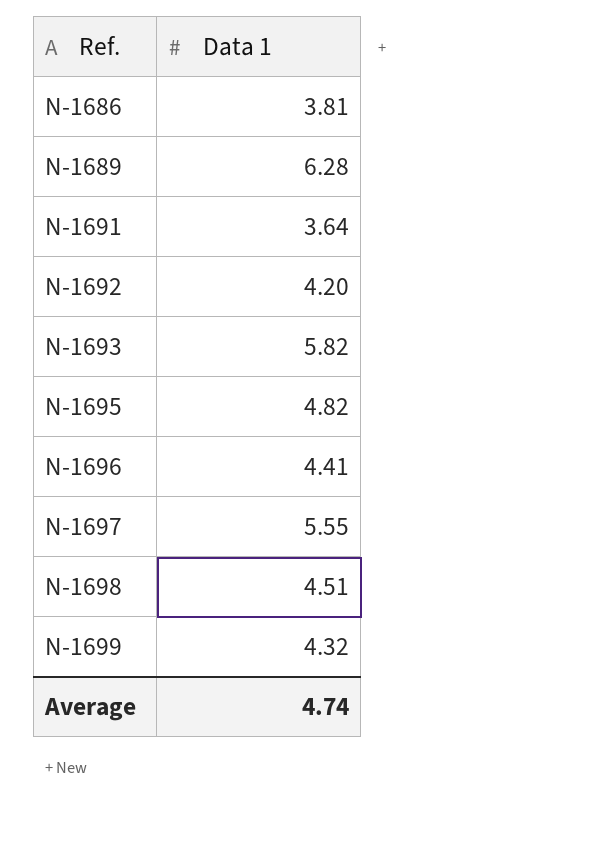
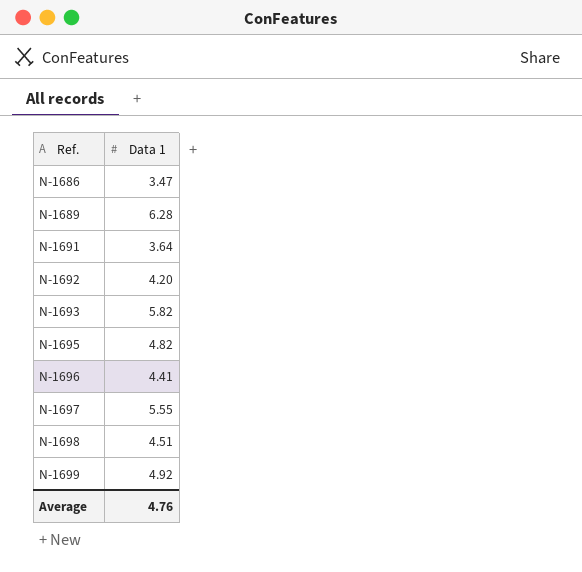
N-1686 | Data 1: 3.81 -> 3.47
N-1699 | Data 1: 4.32 -> 4.92
Average | Data 1: 4.74 -> 4.76

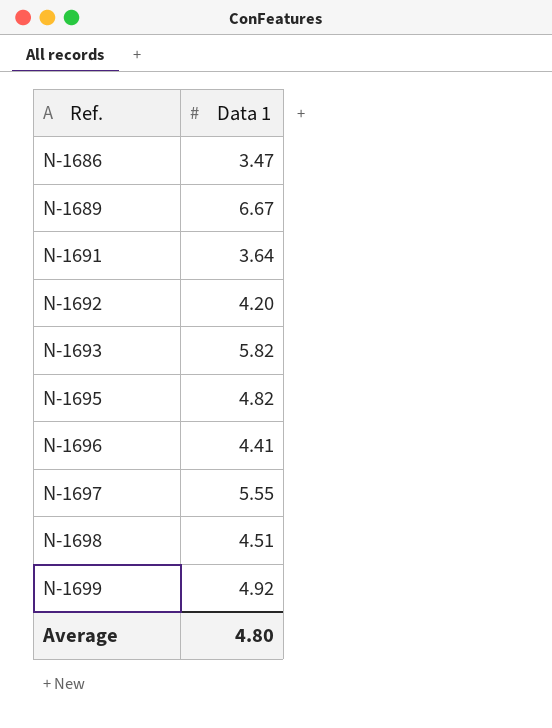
N-1689 | Data 1: 6.28 -> 6.67
Average | Data 1: 4.76 -> 4.80

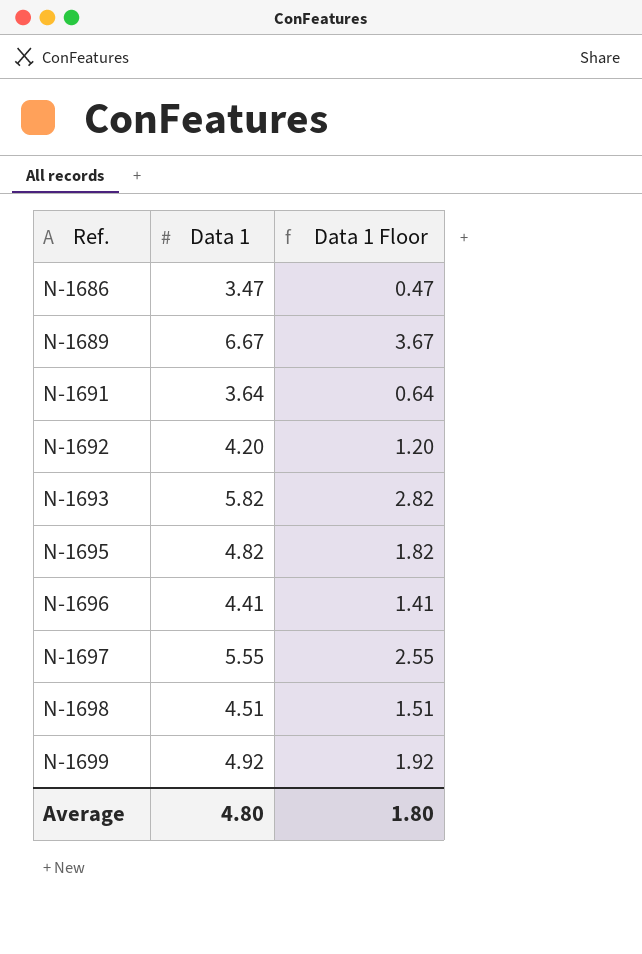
column Data 1 Floor | formula: none -> [Data 1] - 3

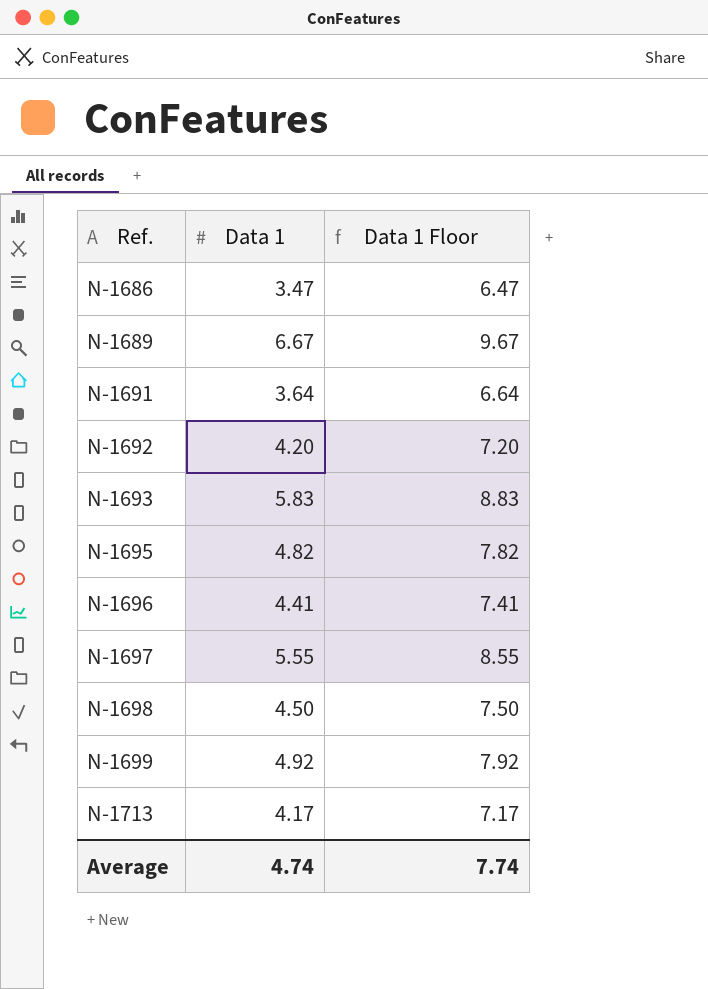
column Data 1 Floor | formula: [Data 1] - 3 -> [Data 1] + 3
N-1693 | Data 1: 5.82 -> 5.83
N-1698 | Data 1: 4.51 -> 4.50
row N-1713: none -> 4.17 | 7.17
Average | Data 1: 4.80 -> 4.74
Average | Data 1 Floor: 1.80 -> 7.74

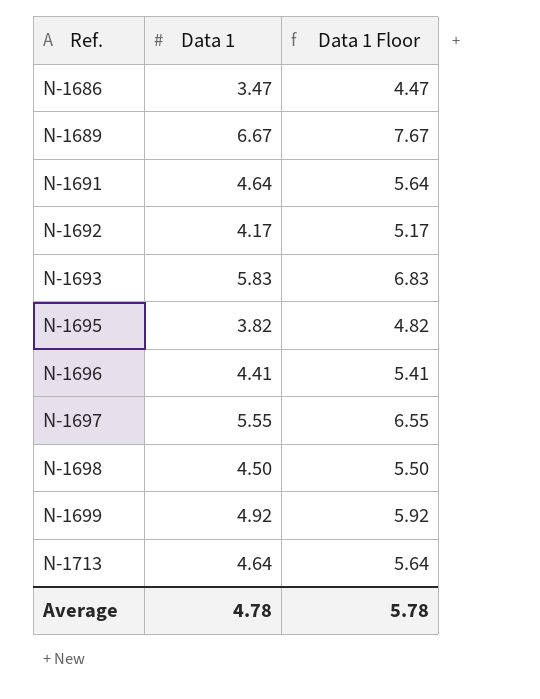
column Data 1 Floor | formula: [Data 1] + 3 -> [Data 1] + 1
N-1691 | Data 1: 3.64 -> 4.64
N-1692 | Data 1: 4.20 -> 4.17
N-1695 | Data 1: 4.82 -> 3.82
N-1713 | Data 1: 4.17 -> 4.64
Average | Data 1: 4.74 -> 4.78
Average | Data 1 Floor: 7.74 -> 5.78

